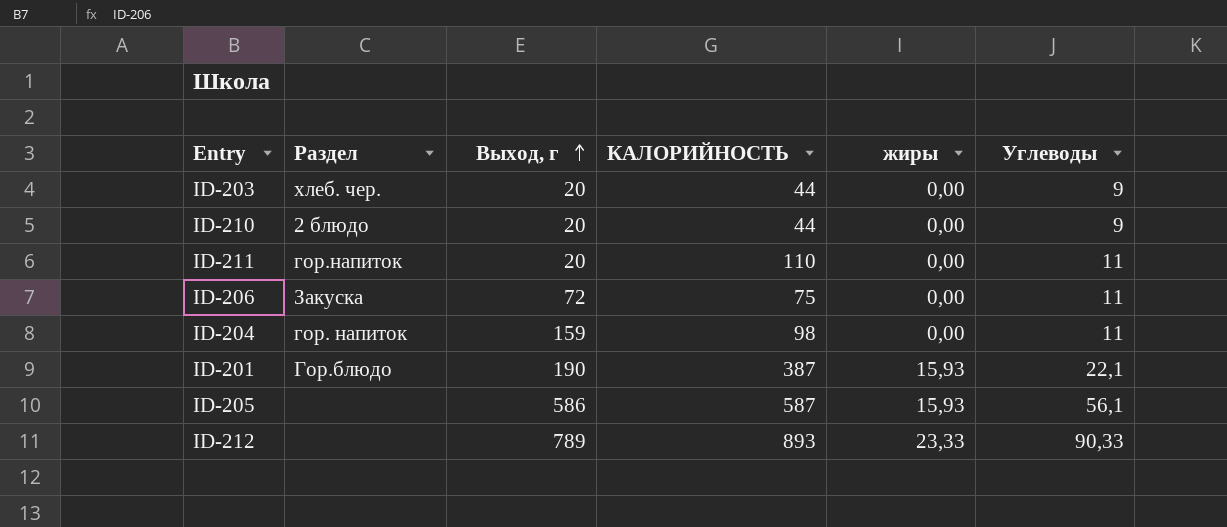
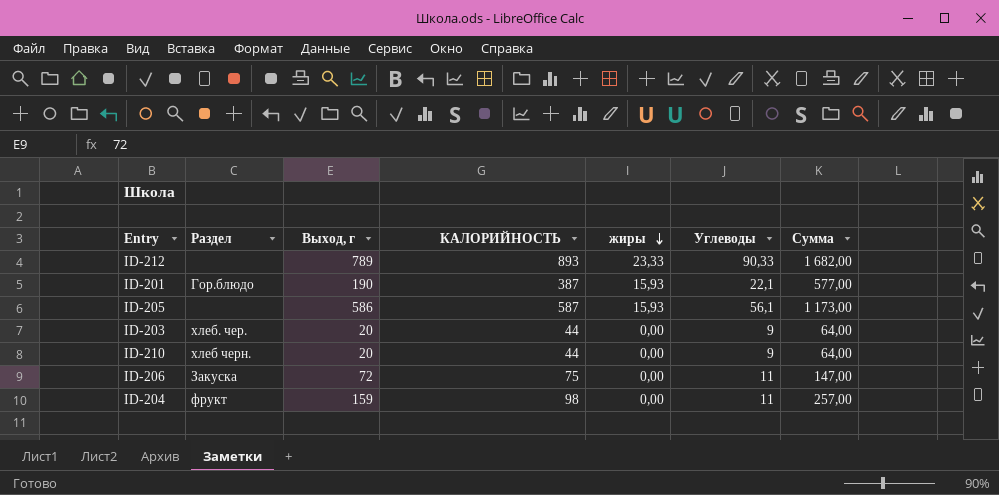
row order: Выход, г ascending -> жиры descending
column Сумма | formula: none -> [Выход, г] + [КАЛОРИЙНОСТЬ]
row ID-211: гор.напиток | 20 | 110 | 0,00 | 11 -> none
ID-210 | Раздел: 2 блюдо -> хлеб черн.
ID-204 | Раздел: гор. напиток -> фрукт

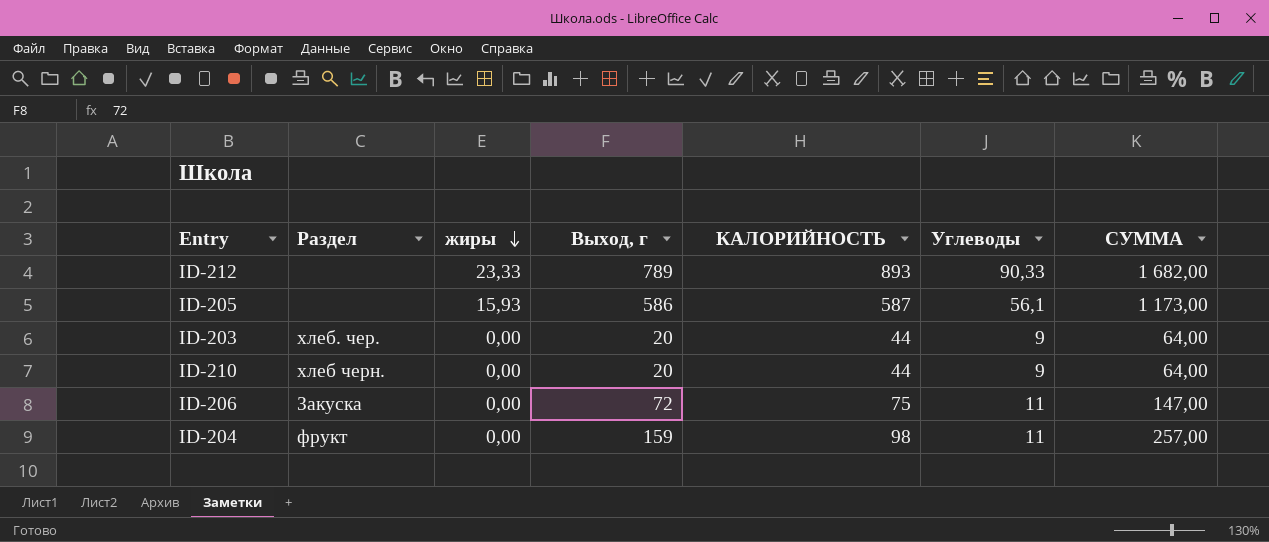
column жиры | position: 5 -> 3
column name: Сумма -> СУММА
row ID-201: Гор.блюдо | 190 | 387 | 15,93 | 22,1 | 577,00 -> none

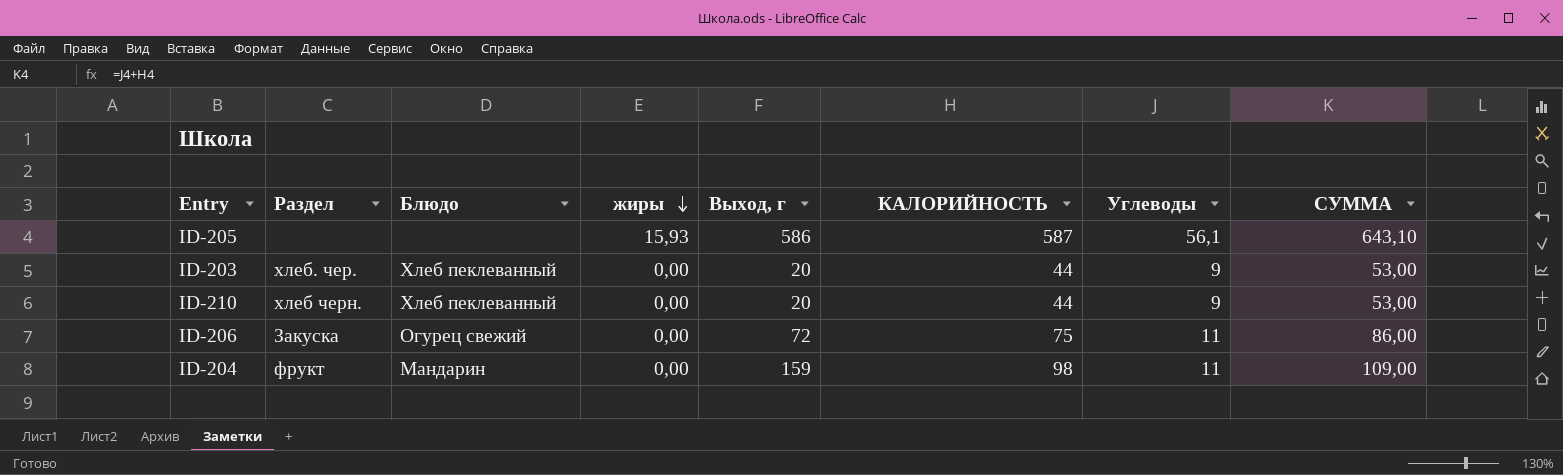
column Блюдо | position: none -> 3
column СУММА | formula: [Выход, г] + [КАЛОРИЙНОСТЬ] -> [КАЛОРИЙНОСТЬ] + [Углеводы]
row ID-212: none | 23,33 | 789 | 893 | 90,33 | 1 682,00 -> none

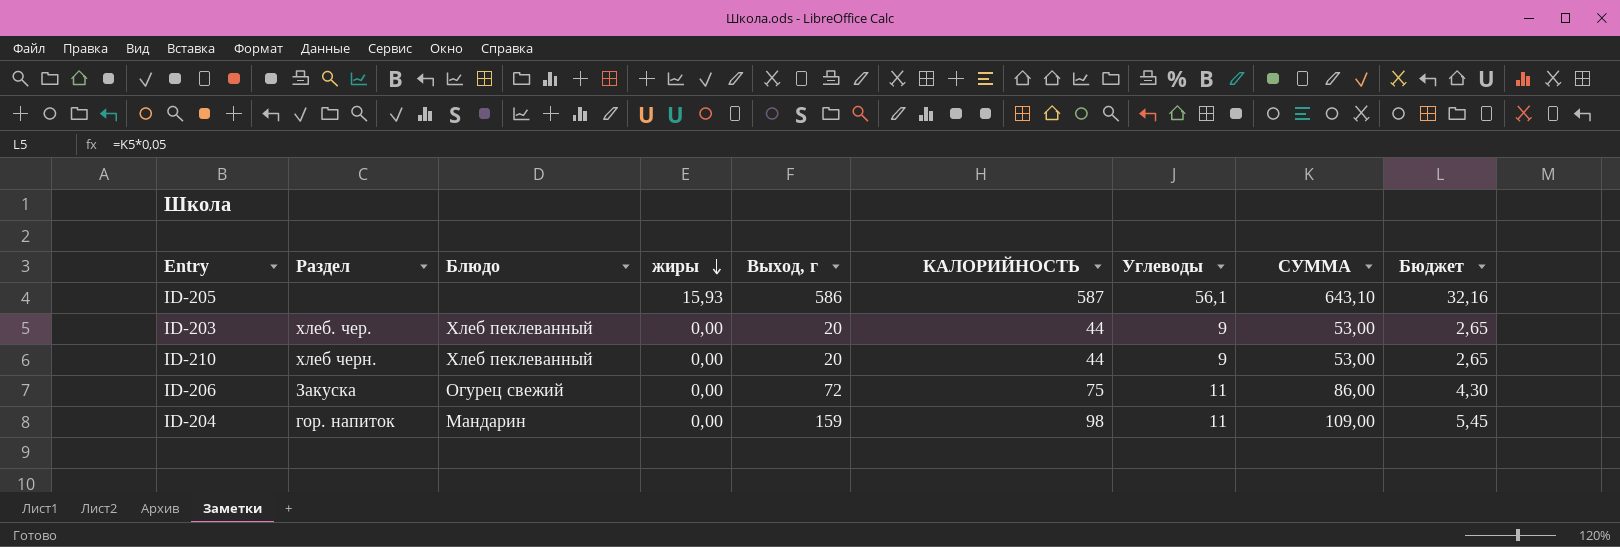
column Бюджет | formula: none -> [СУММА] * 0,05
ID-204 | Раздел: фрукт -> гор. напиток

